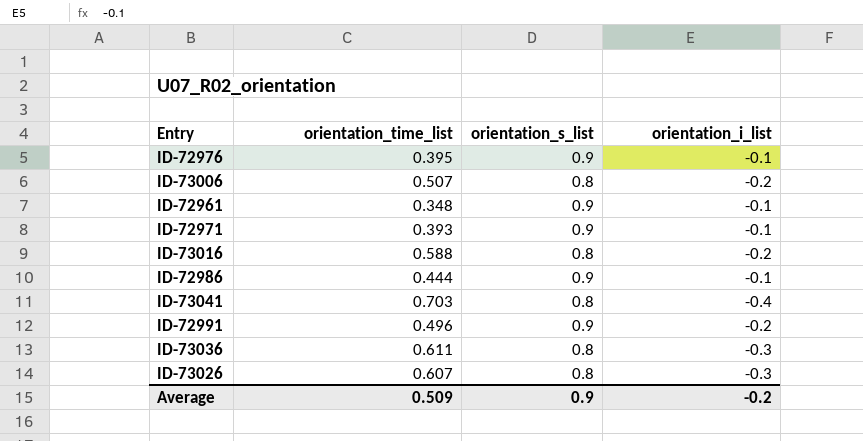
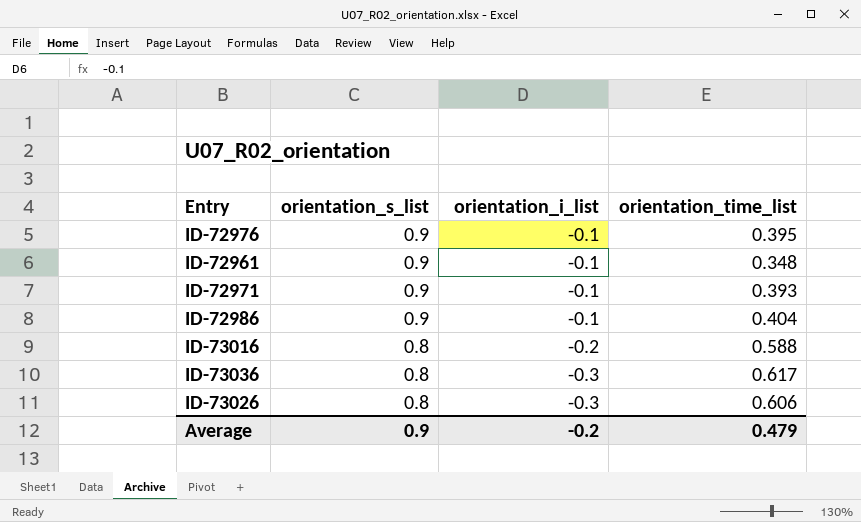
row order: none -> orientation_s_list descending
column orientation_time_list | position: 2 -> 4
row ID-73006: 0.507 | 0.8 | -0.2 -> none
row ID-73041: 0.703 | 0.8 | -0.4 -> none
row ID-72991: 0.496 | 0.9 | -0.2 -> none
ID-72986 | orientation_time_list: 0.444 -> 0.404
ID-73036 | orientation_time_list: 0.611 -> 0.617
ID-73026 | orientation_time_list: 0.607 -> 0.606
Average | orientation_time_list: 0.509 -> 0.479

